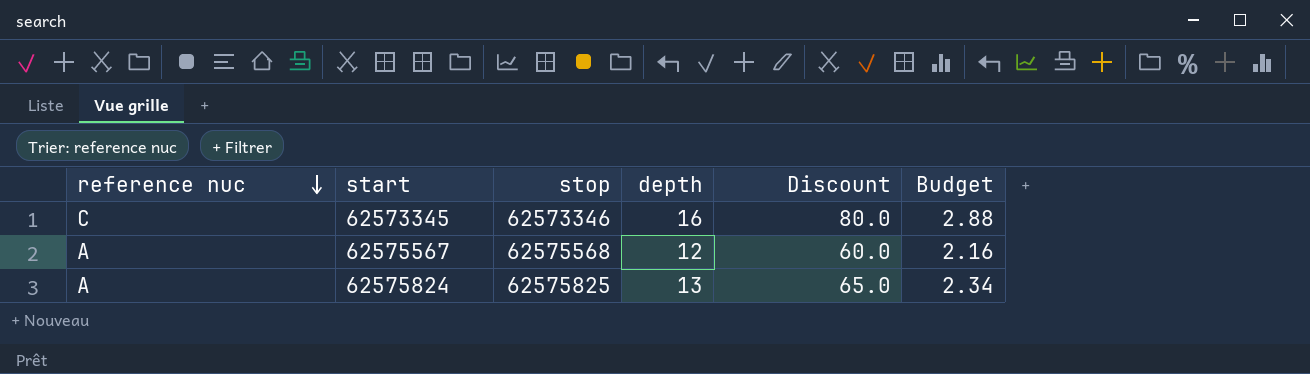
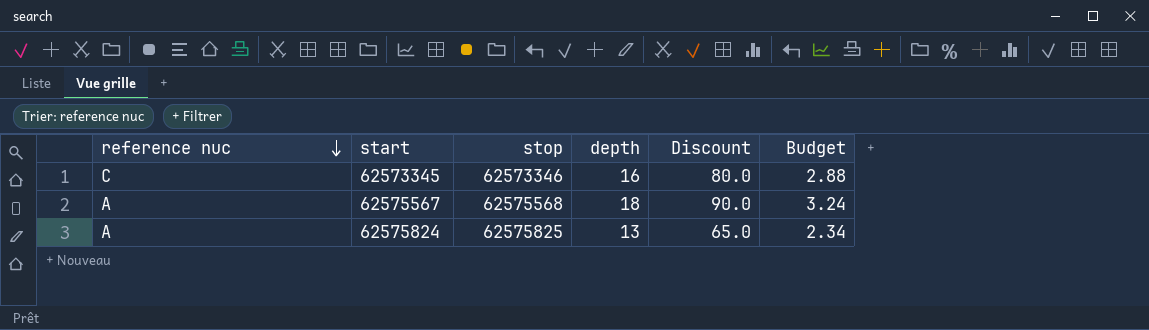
62575567 | depth: 12 -> 18
62575567 | Discount: 60.0 -> 90.0
62575567 | Budget: 2.16 -> 3.24

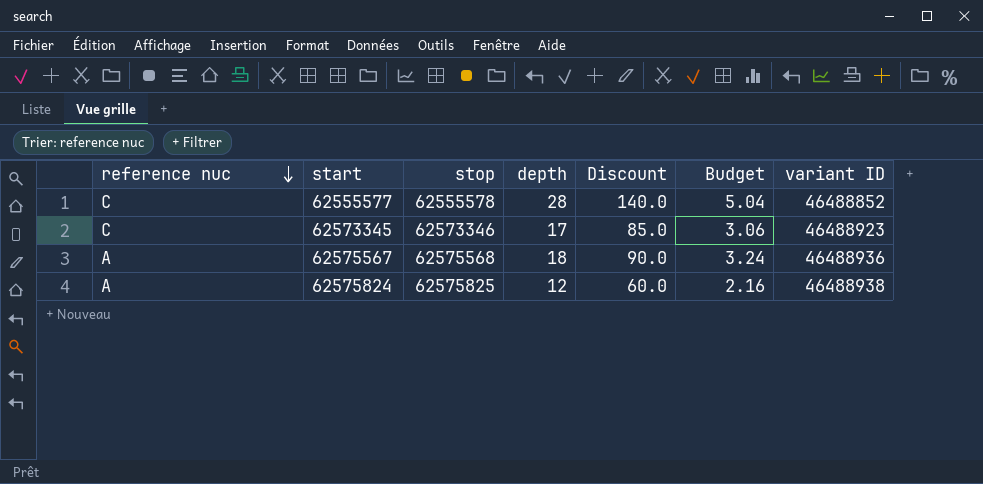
column variant ID | position: none -> 7
row 62555577: none -> C | 62555578 | 28 | 140.0 | 5.04 | 46488852
62573345 | depth: 16 -> 17
62573345 | Discount: 80.0 -> 85.0
62573345 | Budget: 2.88 -> 3.06
62575824 | depth: 13 -> 12
62575824 | Discount: 65.0 -> 60.0
62575824 | Budget: 2.34 -> 2.16

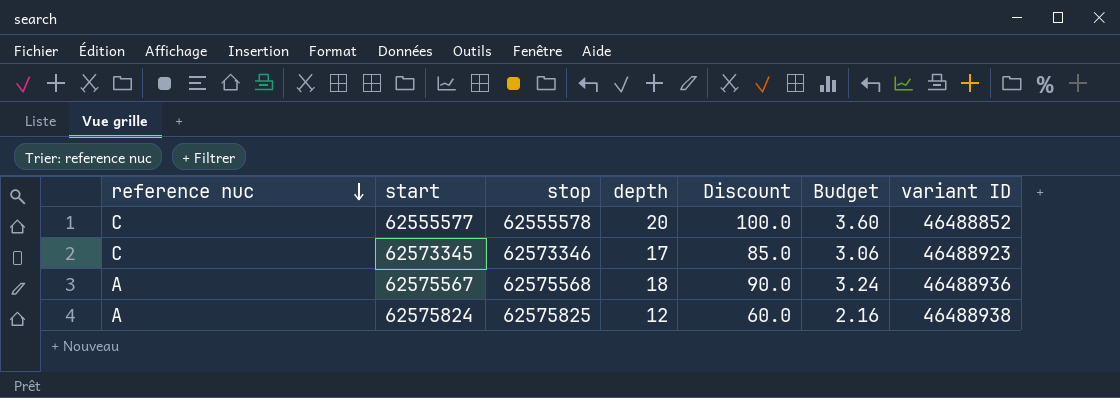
62555577 | depth: 28 -> 20
62555577 | Discount: 140.0 -> 100.0
62555577 | Budget: 5.04 -> 3.60

